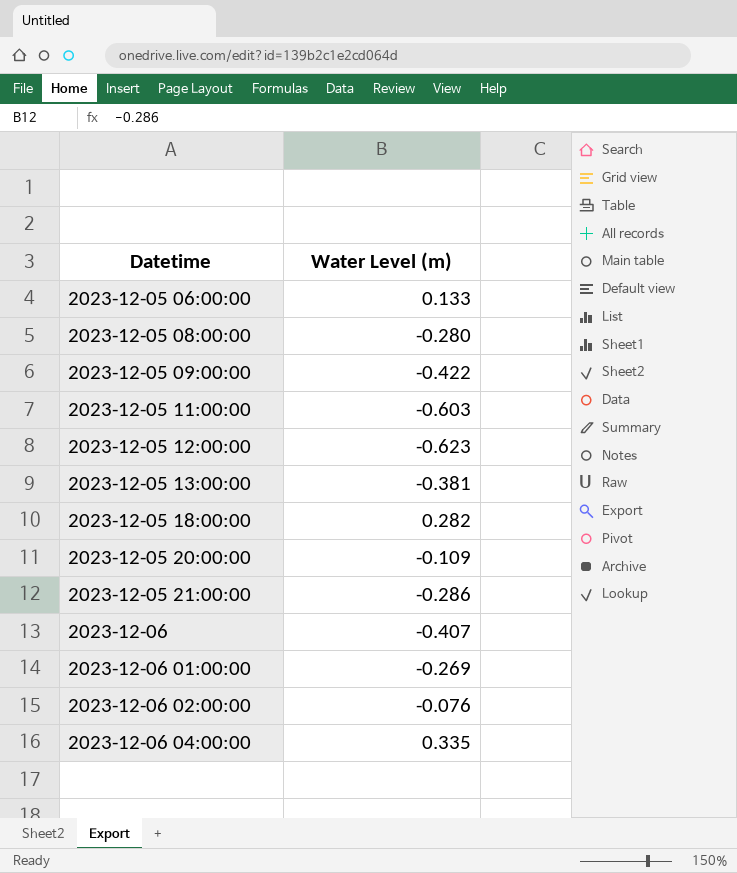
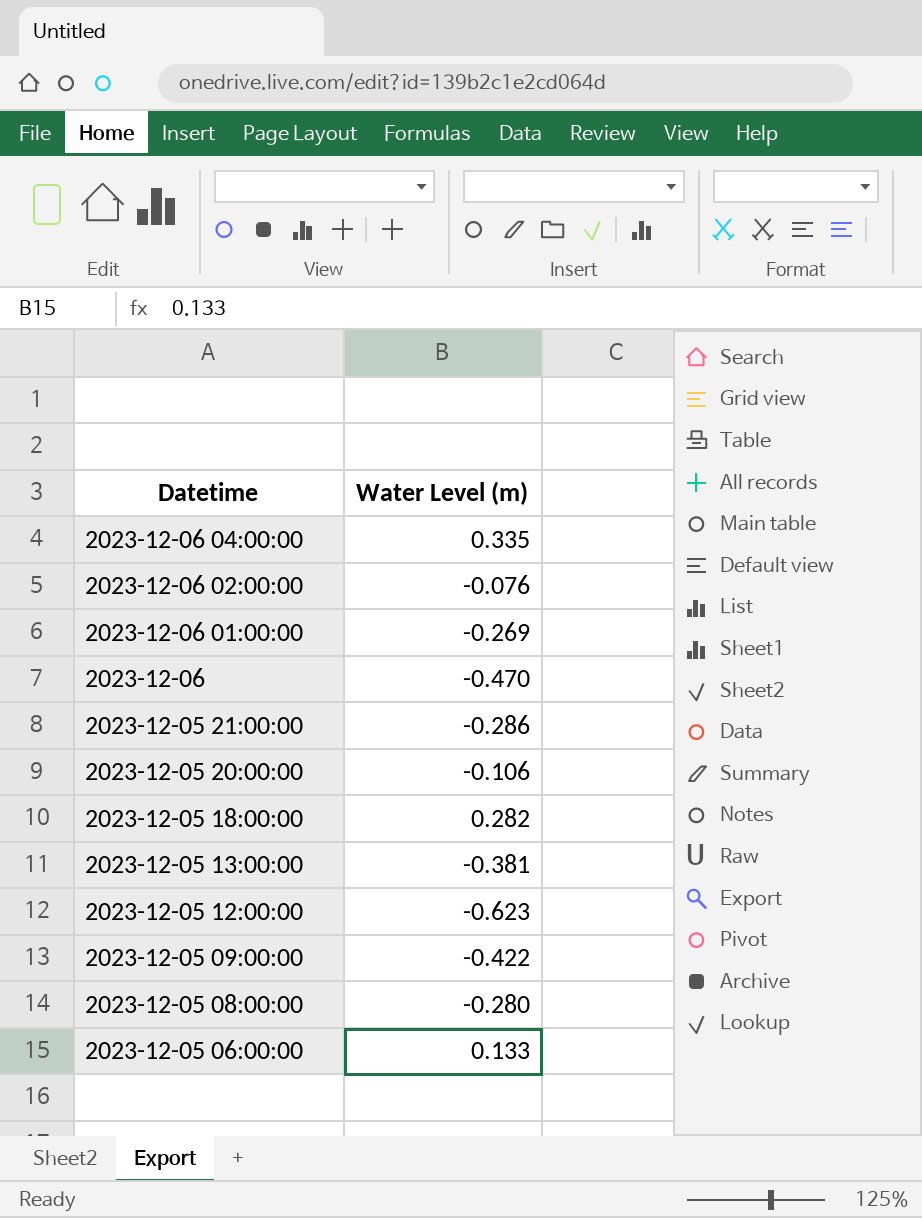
row order: Datetime ascending -> Datetime descending
row 2023-12-05 11:00:00: -0.603 -> none
2023-12-06 | Water Level (m): -0.407 -> -0.470
2023-12-05 20:00:00 | Water Level (m): -0.109 -> -0.106

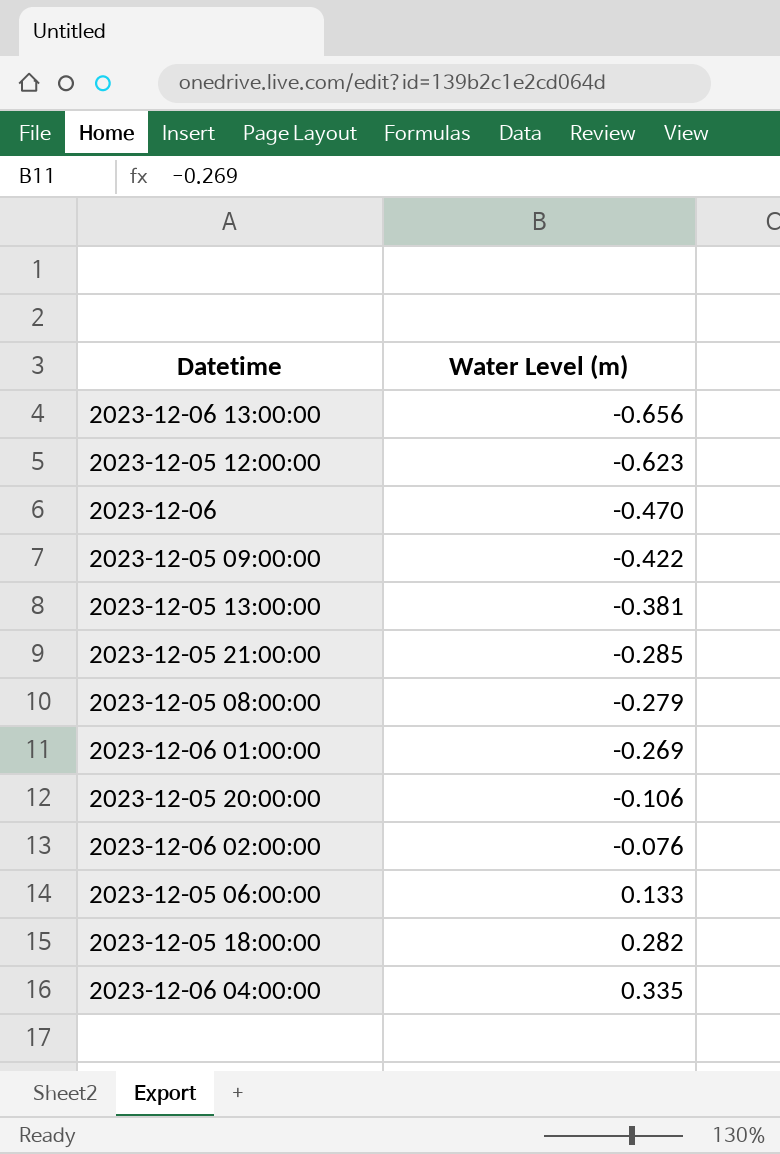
row order: Datetime descending -> Water Level (m) ascending
row 2023-12-06 13:00:00: none -> -0.656
2023-12-05 21:00:00 | Water Level (m): -0.286 -> -0.285
2023-12-05 08:00:00 | Water Level (m): -0.280 -> -0.279

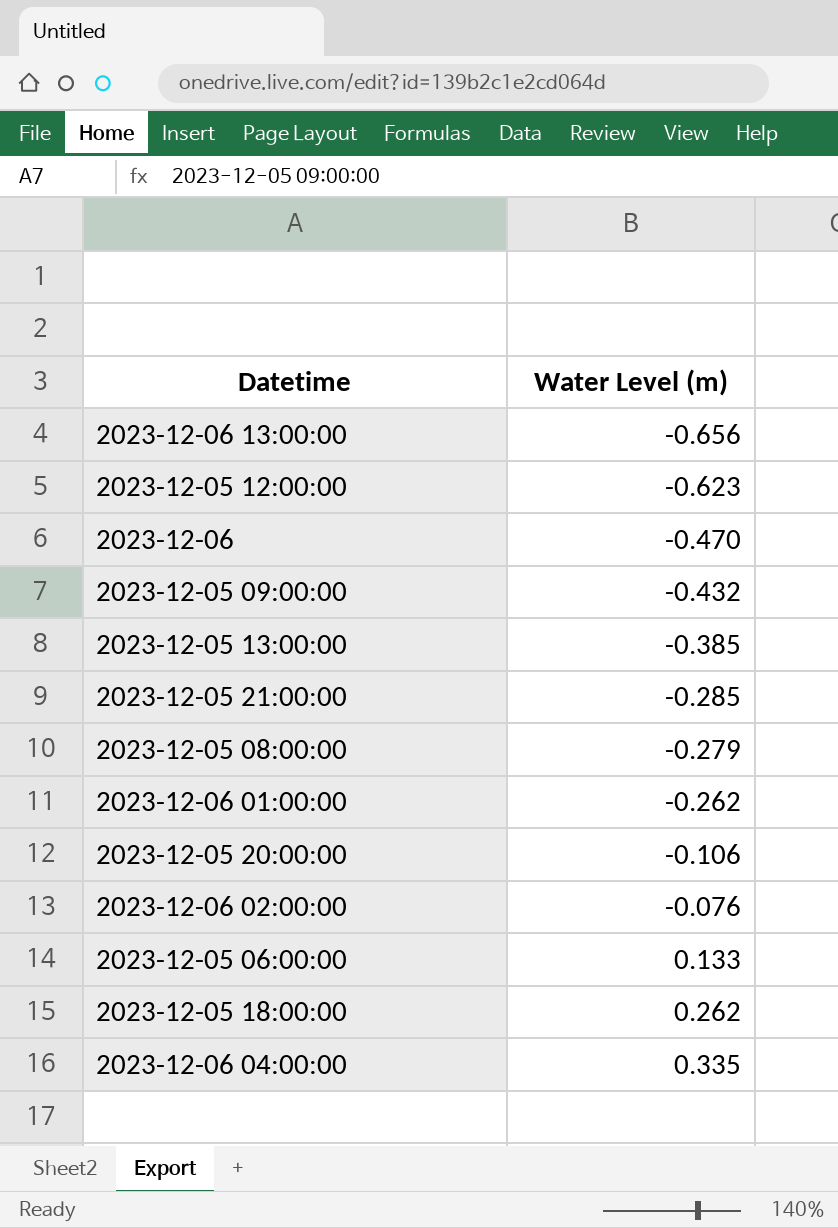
2023-12-05 09:00:00 | Water Level (m): -0.422 -> -0.432
2023-12-05 13:00:00 | Water Level (m): -0.381 -> -0.385
2023-12-06 01:00:00 | Water Level (m): -0.269 -> -0.262
2023-12-05 18:00:00 | Water Level (m): 0.282 -> 0.262

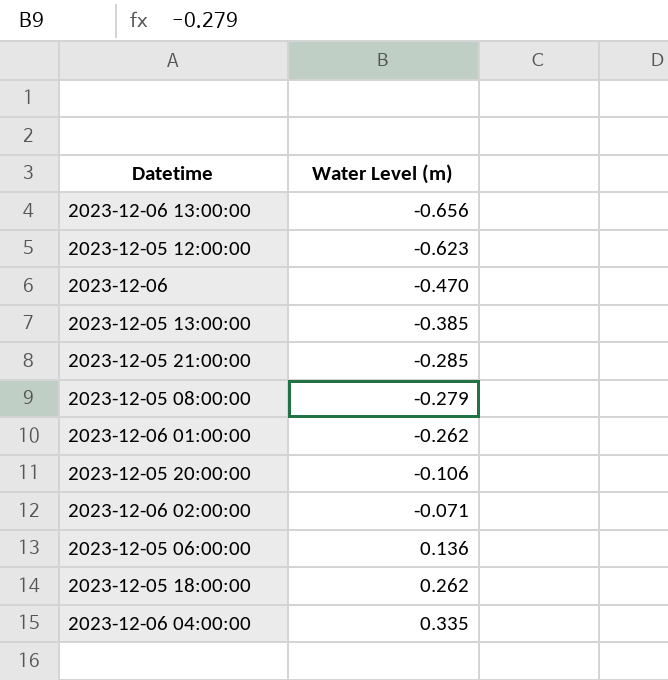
row 2023-12-05 09:00:00: -0.432 -> none
2023-12-06 02:00:00 | Water Level (m): -0.076 -> -0.071
2023-12-05 06:00:00 | Water Level (m): 0.133 -> 0.136

